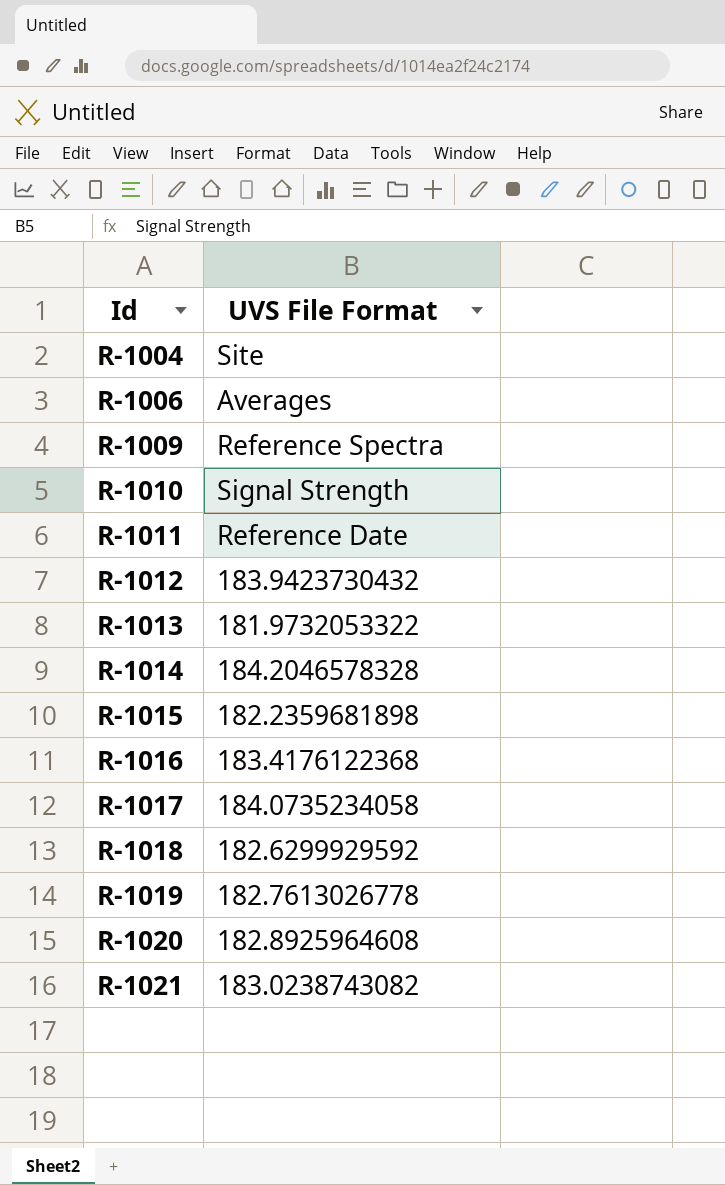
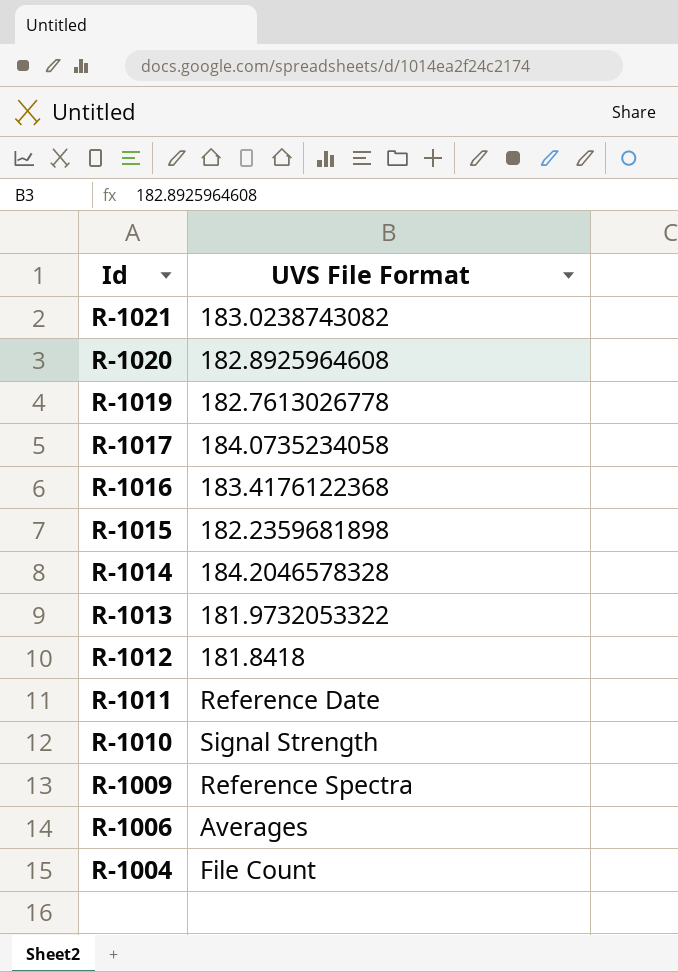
row order: Id ascending -> Id descending
row R-1018: 182.6299929592 -> none
R-1012 | UVS File Format: 183.9423730432 -> 181.8418
R-1004 | UVS File Format: Site -> File Count

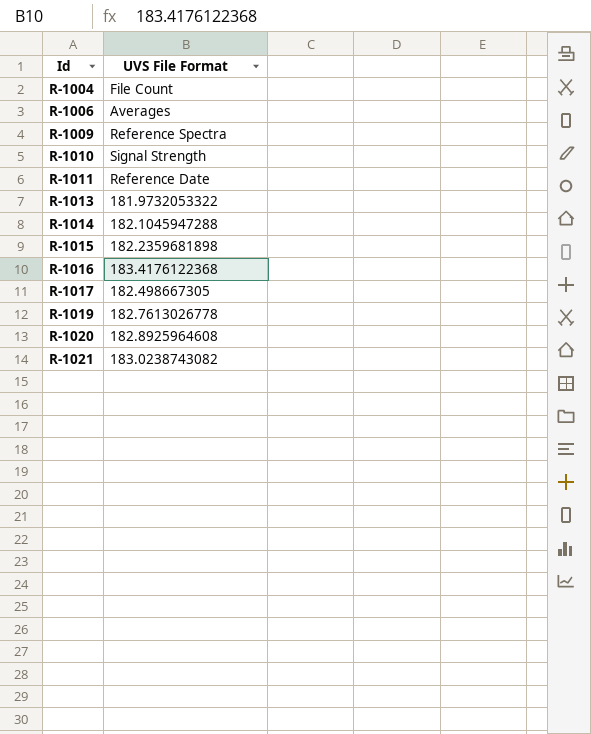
row order: Id descending -> Id ascending
row R-1012: 181.8418 -> none
R-1014 | UVS File Format: 184.2046578328 -> 182.1045947288
R-1017 | UVS File Format: 184.0735234058 -> 182.498667305

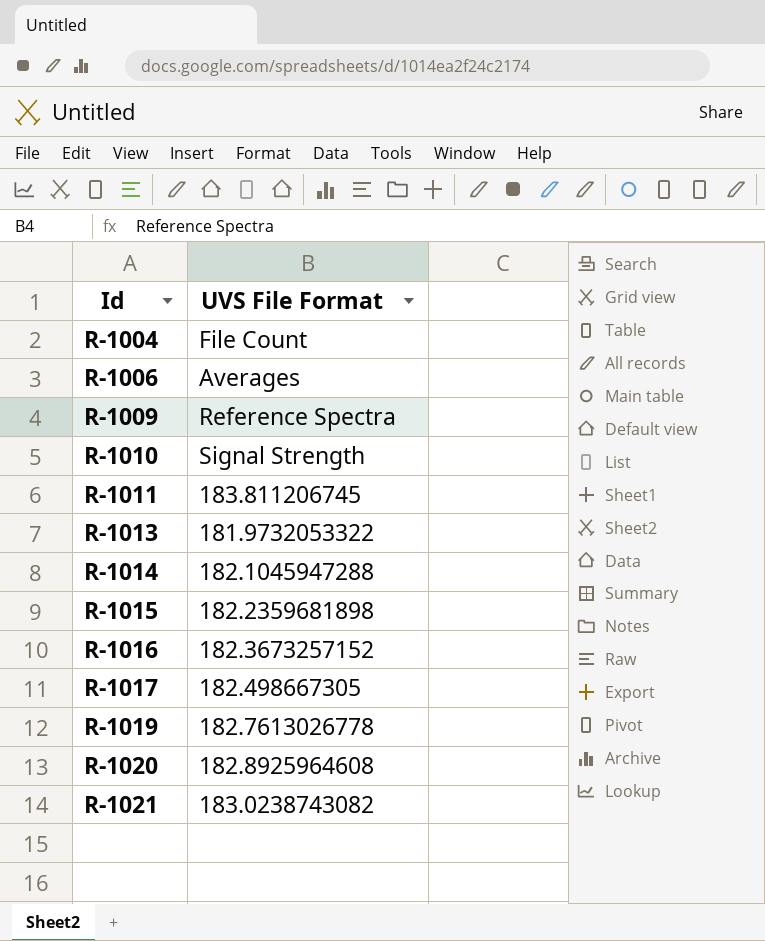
R-1011 | UVS File Format: Reference Date -> 183.811206745
R-1016 | UVS File Format: 183.4176122368 -> 182.3673257152

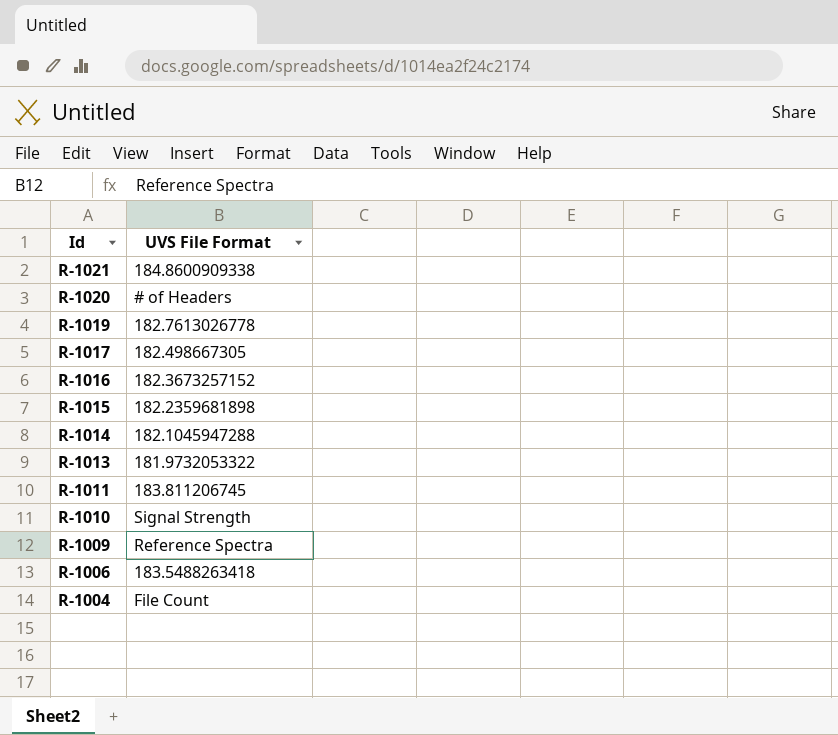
row order: Id ascending -> Id descending
R-1021 | UVS File Format: 183.0238743082 -> 184.8600909338
R-1020 | UVS File Format: 182.8925964608 -> # of Headers
R-1006 | UVS File Format: Averages -> 183.5488263418

